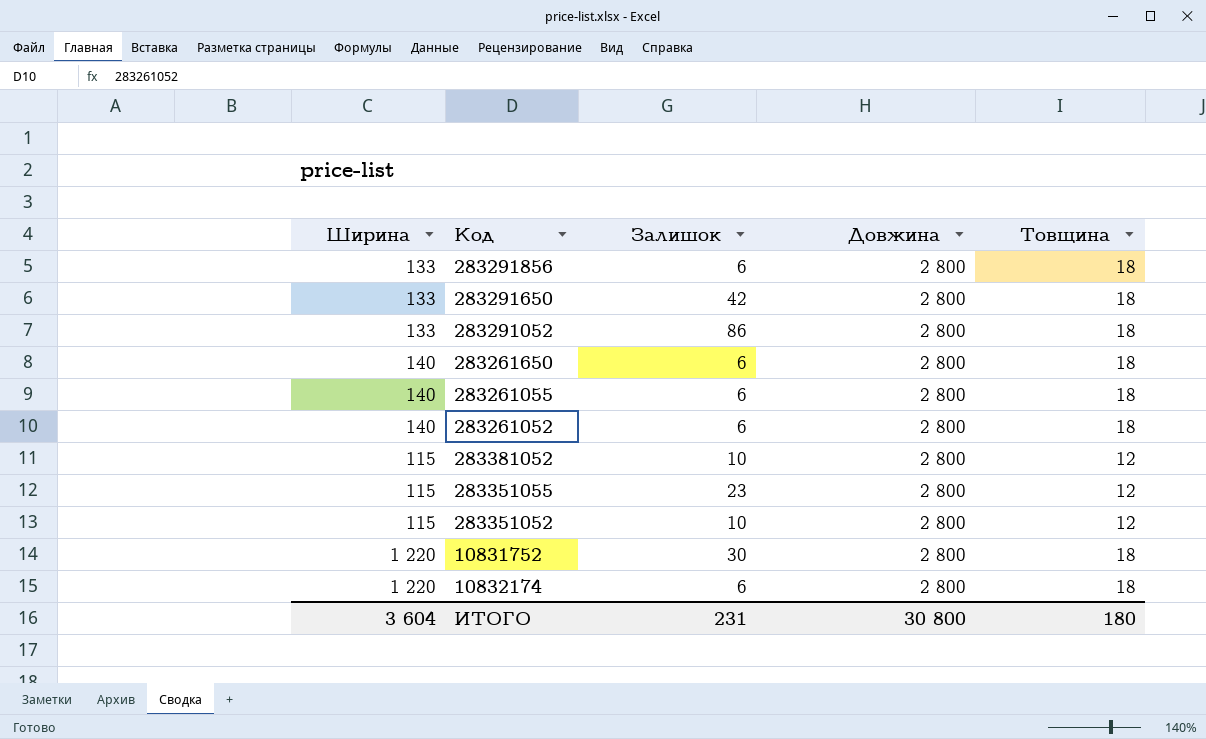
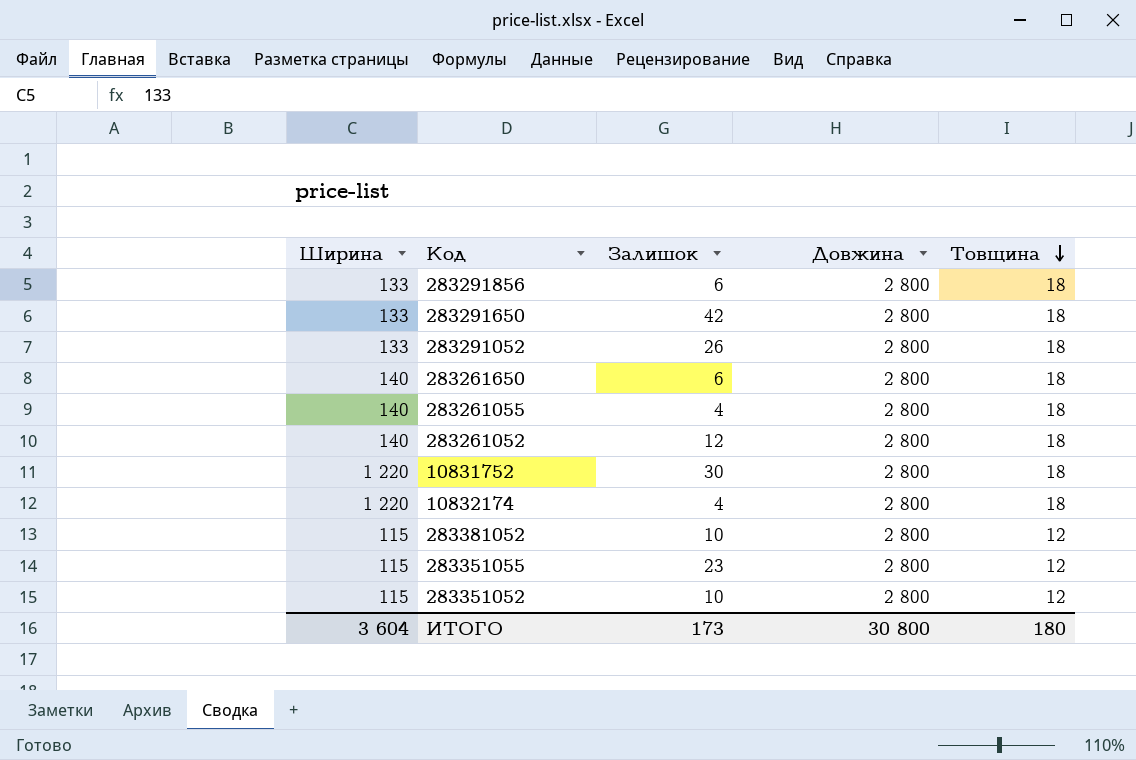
row order: none -> Товщина descending
283291052 | Залишок: 86 -> 26
283261055 | Залишок: 6 -> 4
283261052 | Залишок: 6 -> 12
10832174 | Залишок: 6 -> 4
ИТОГО | Залишок: 231 -> 173

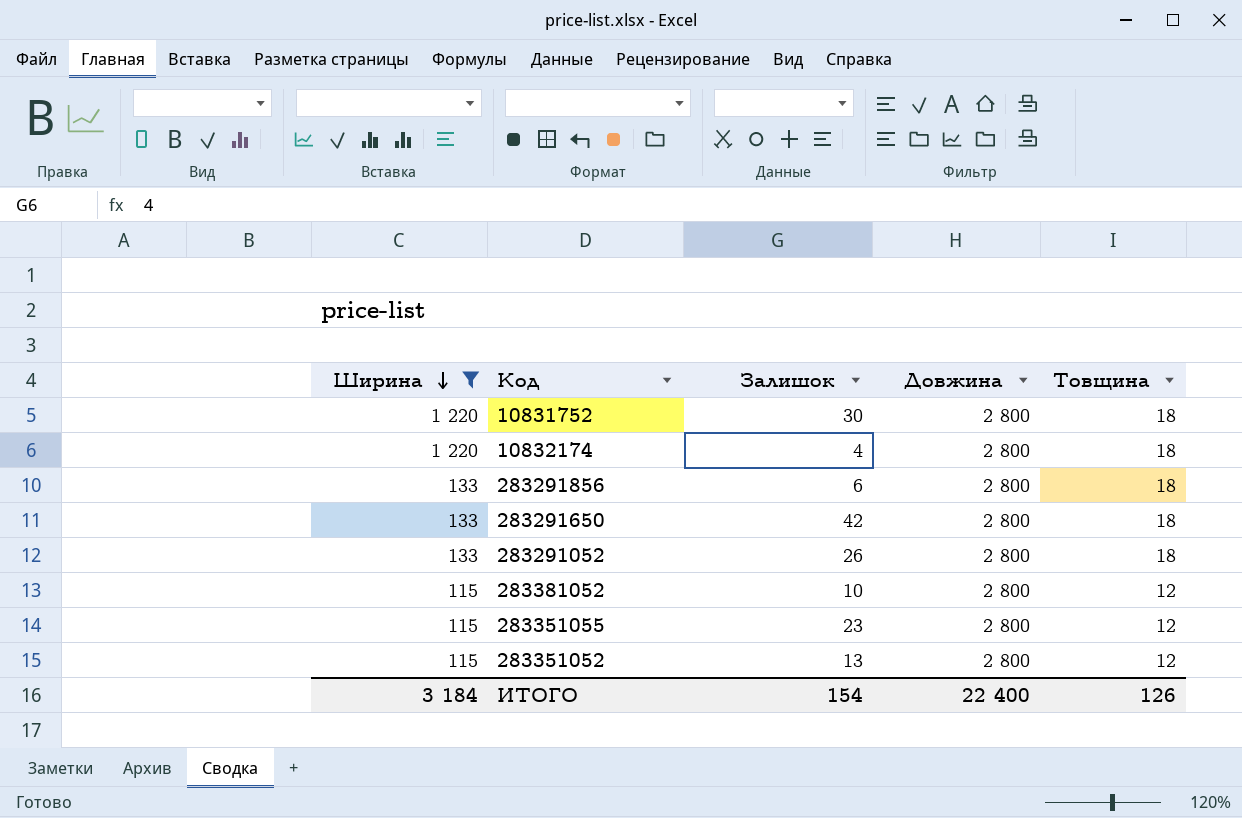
filter: none -> Ширина != 140
row order: Товщина descending -> Ширина descending
283351052 | Залишок: 10 -> 13
ИТОГО | Ширина: 3 604 -> 3 184
ИТОГО | Залишок: 173 -> 154
ИТОГО | Довжина: 30 800 -> 22 400
ИТОГО | Товщина: 180 -> 126

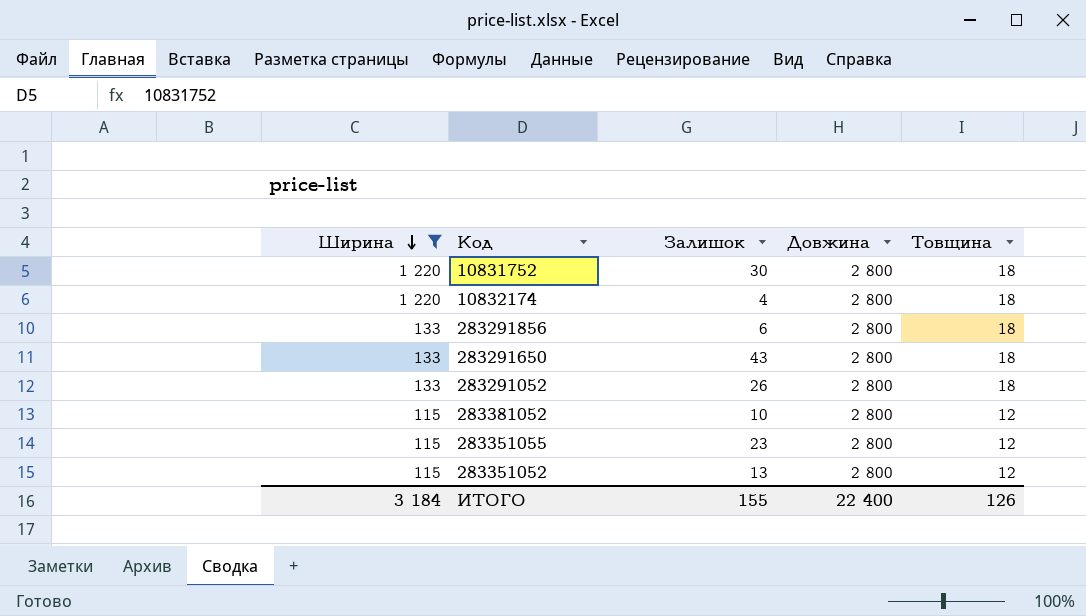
283291650 | Залишок: 42 -> 43
ИТОГО | Залишок: 154 -> 155

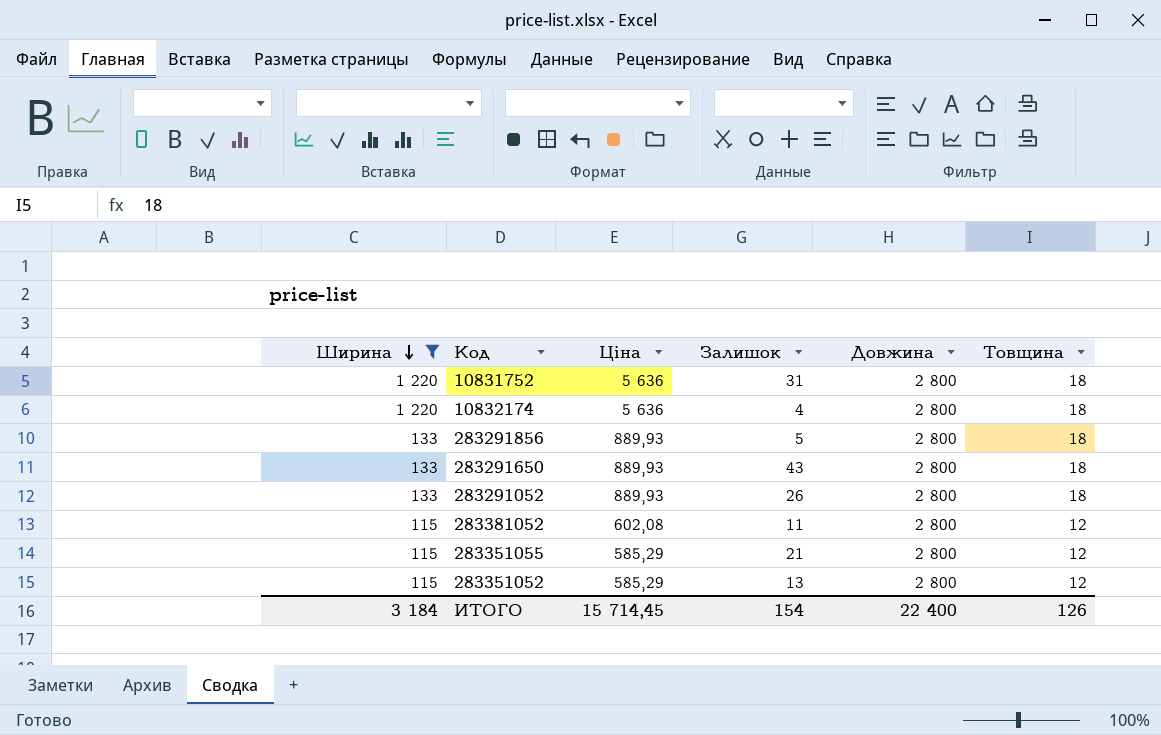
column Ціна | position: none -> 3
10831752 | Залишок: 30 -> 31
283291856 | Залишок: 6 -> 5
283381052 | Залишок: 10 -> 11
283351055 | Залишок: 23 -> 21
ИТОГО | Залишок: 155 -> 154

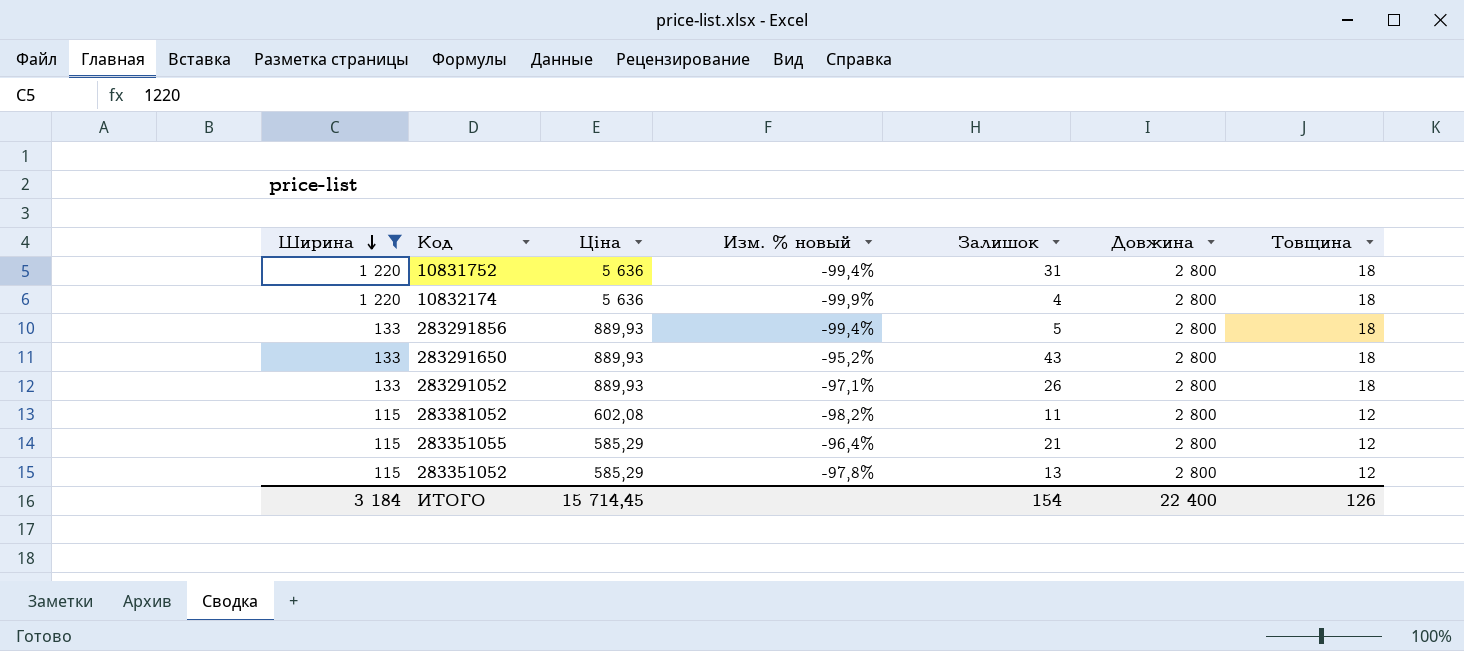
column Изм. % новый | formula: none -> ([Залишок] - [Ціна]) / [Ціна]

